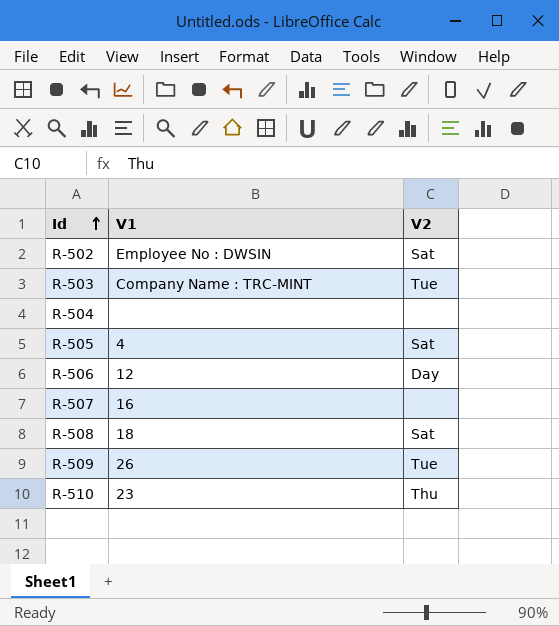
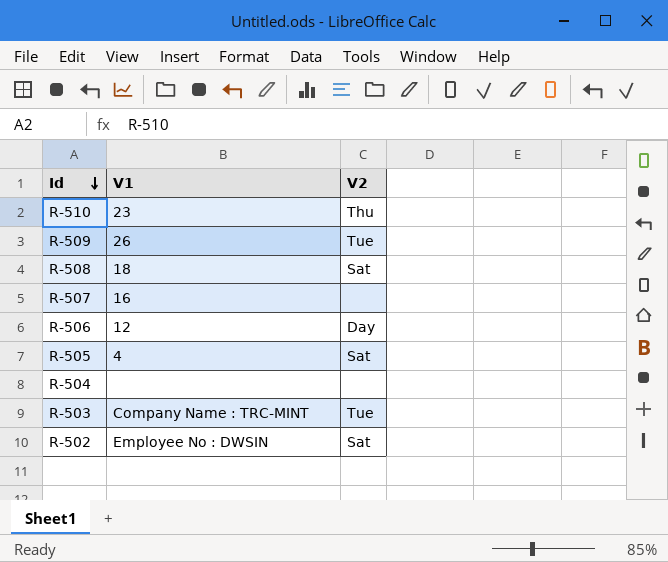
row order: Id ascending -> Id descending

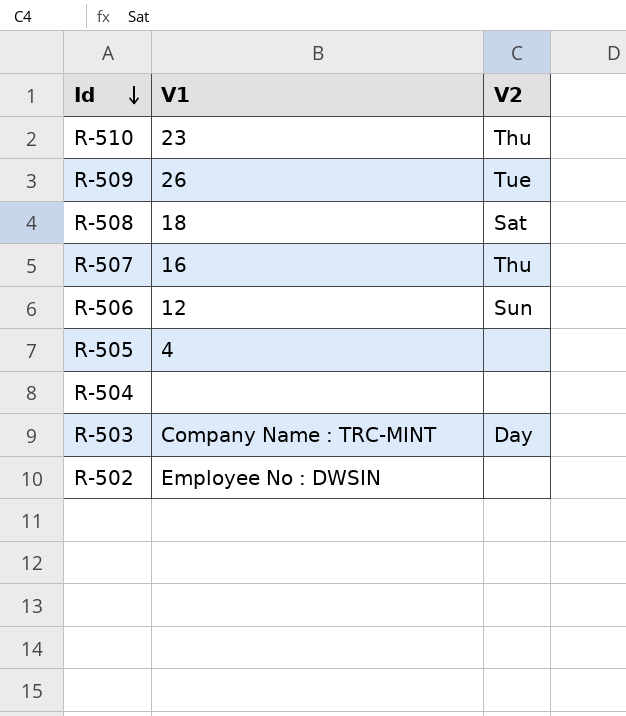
R-507 | V2: none -> Thu
R-506 | V2: Day -> Sun
R-505 | V2: Sat -> none
R-503 | V2: Tue -> Day
R-502 | V2: Sat -> none

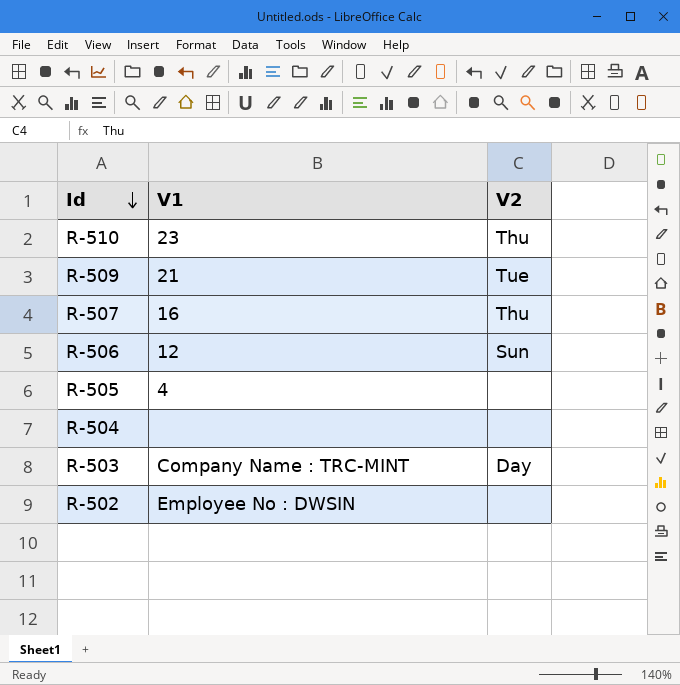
row R-508: 18 | Sat -> none
R-509 | V1: 26 -> 21

